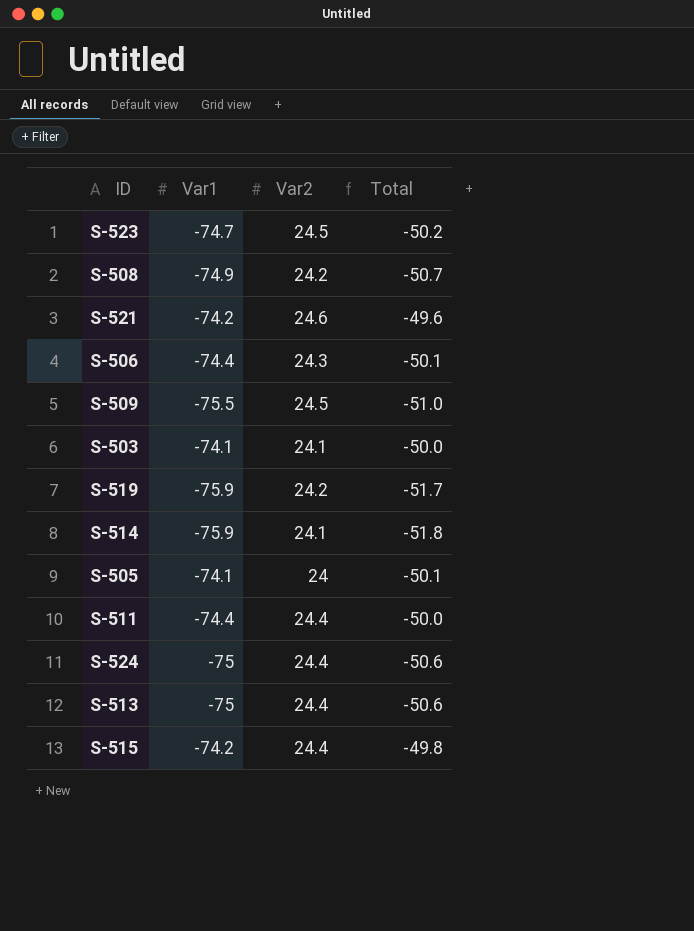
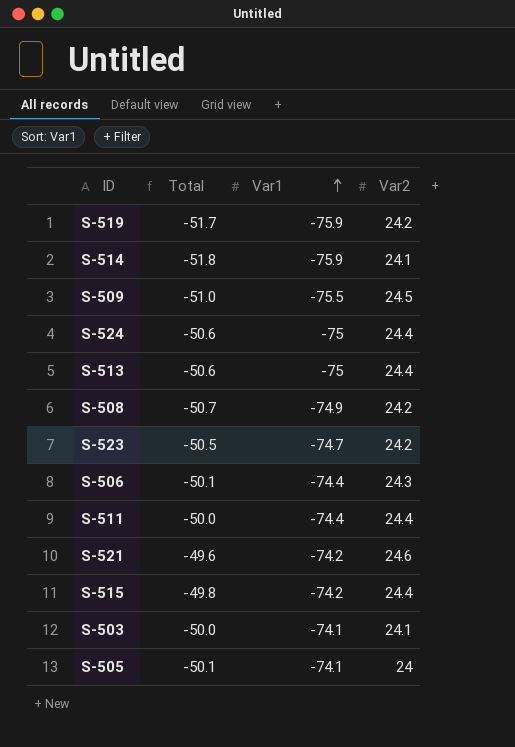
row order: none -> Var1 ascending
column Total | position: 4 -> 2
S-523 | Total: -50.2 -> -50.5
S-523 | Var2: 24.5 -> 24.2

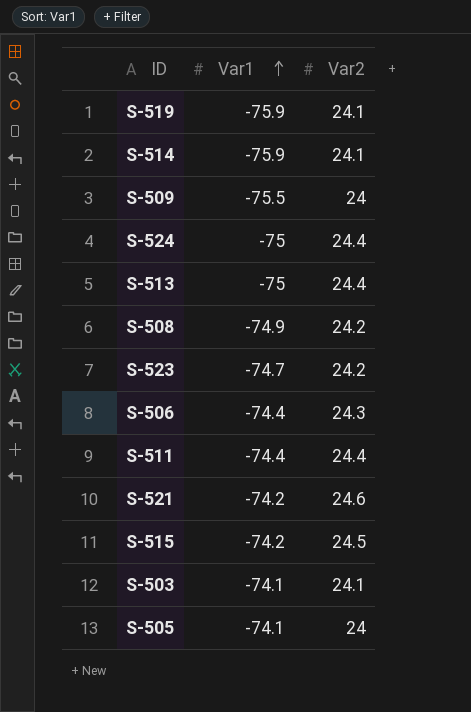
column Total | formula: [Var1] + [Var2] -> none
S-519 | Var2: 24.2 -> 24.1
S-509 | Var2: 24.5 -> 24
S-515 | Var2: 24.4 -> 24.5

